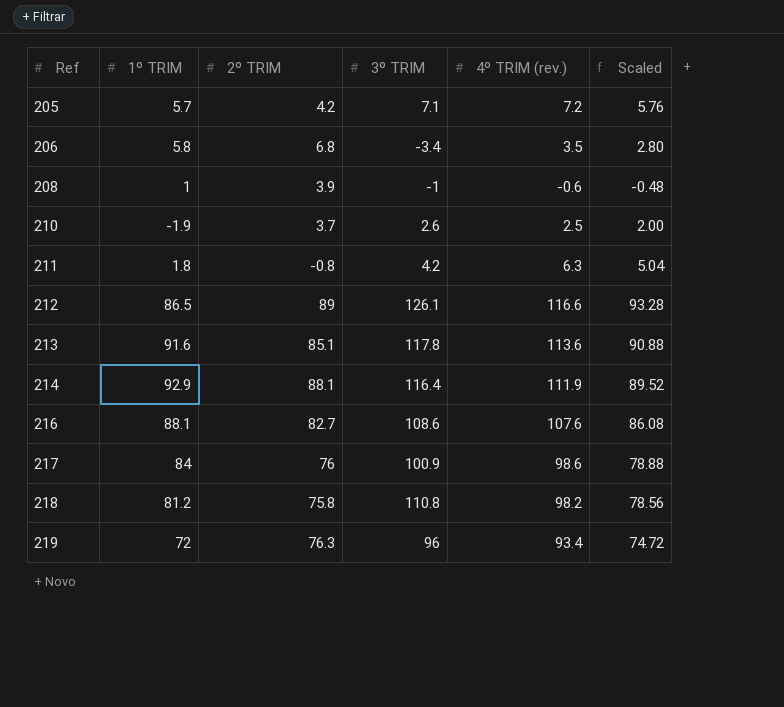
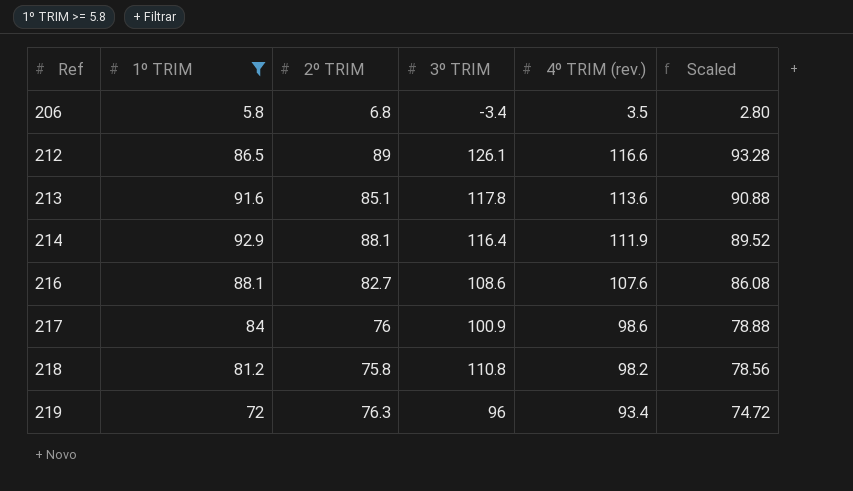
filter: none -> 1º TRIM >= 5.8

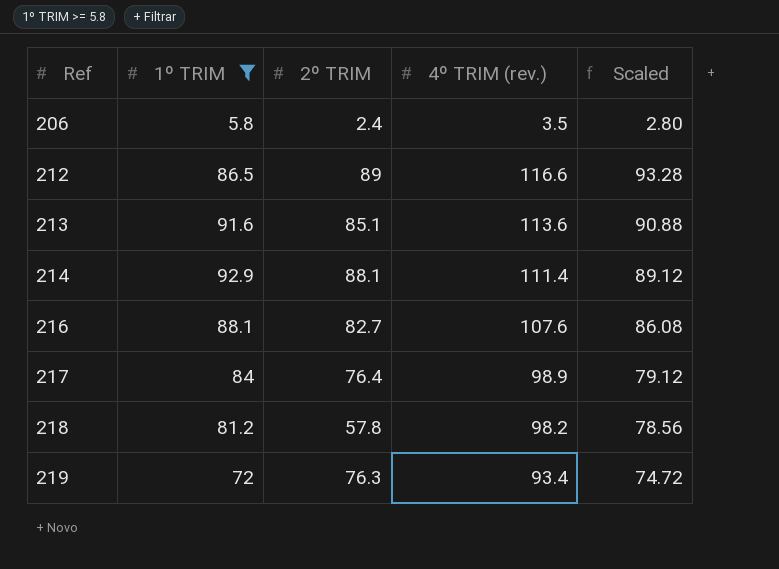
column 3º TRIM | position: 4 -> none
206 | 2º TRIM: 6.8 -> 2.4
214 | 4º TRIM (rev.): 111.9 -> 111.4
214 | Scaled: 89.52 -> 89.12
217 | 2º TRIM: 76 -> 76.4
217 | 4º TRIM (rev.): 98.6 -> 98.9
217 | Scaled: 78.88 -> 79.12
218 | 2º TRIM: 75.8 -> 57.8

